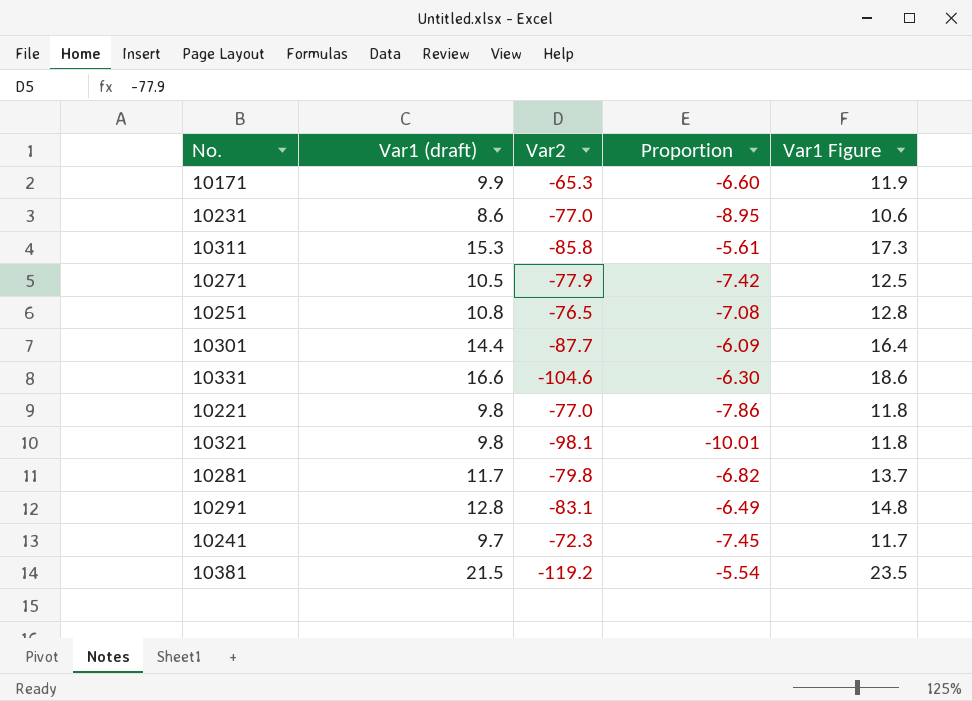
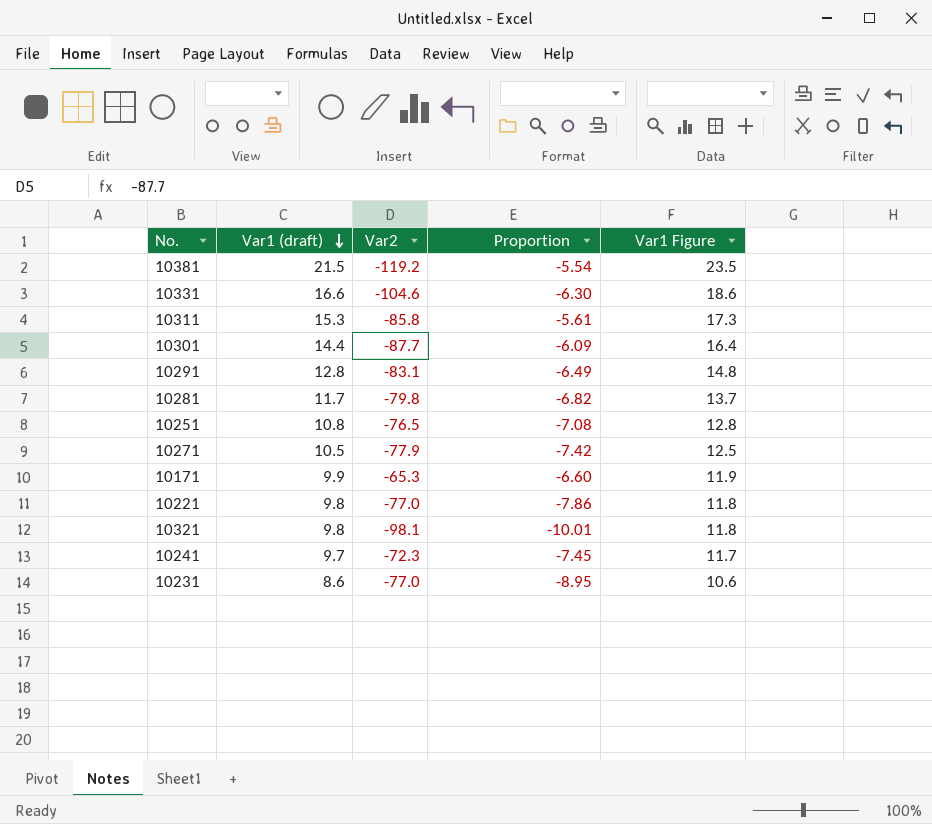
row order: none -> Var1 (draft) descending

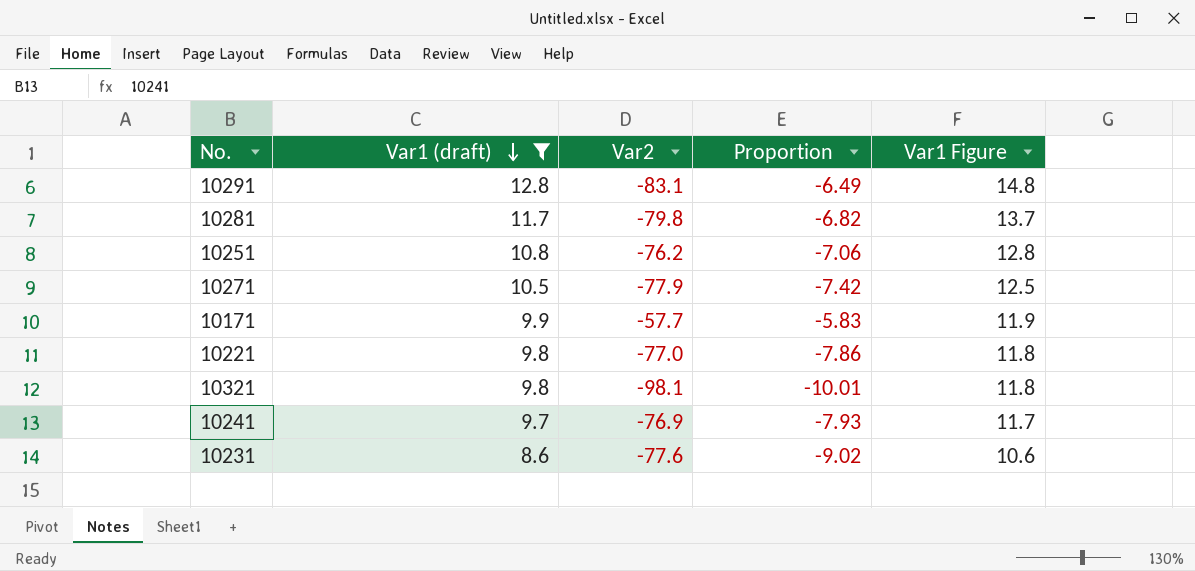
filter: none -> Var1 (draft) <= 12.8
10251 | Var2: -76.5 -> -76.2
10251 | Proportion: -7.08 -> -7.06
10171 | Var2: -65.3 -> -57.7
10171 | Proportion: -6.60 -> -5.83
10241 | Var2: -72.3 -> -76.9
10241 | Proportion: -7.45 -> -7.93
10231 | Var2: -77.0 -> -77.6
10231 | Proportion: -8.95 -> -9.02

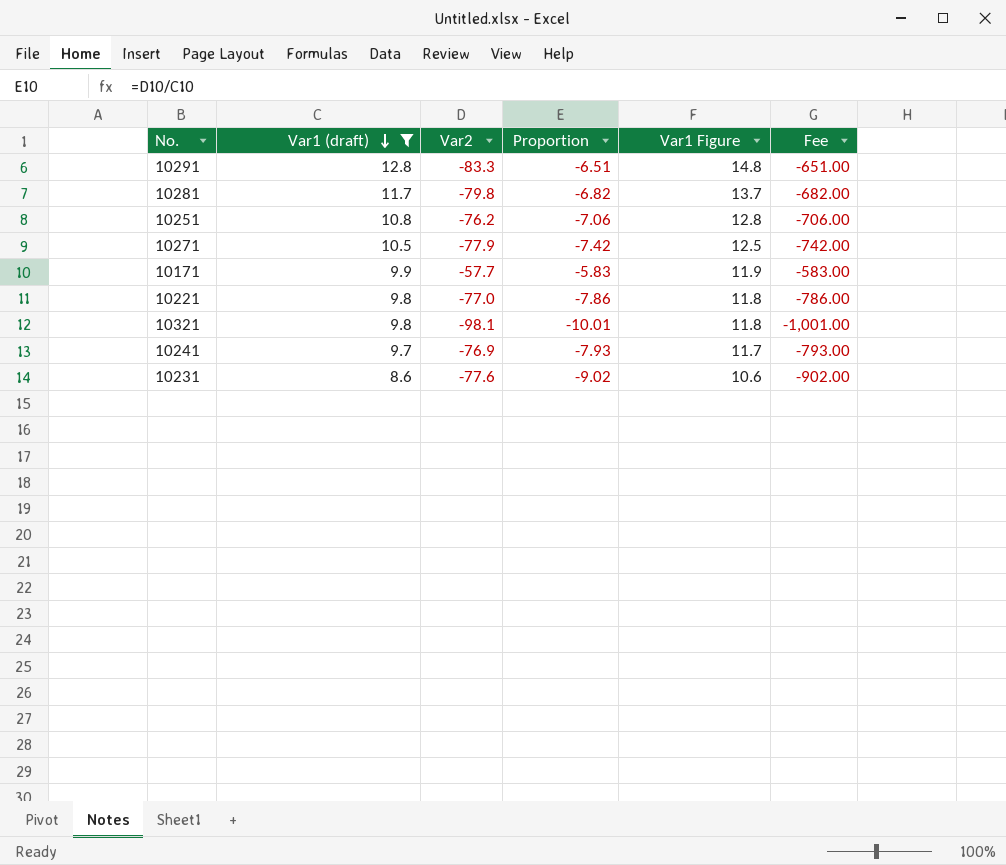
column Fee | formula: none -> [Proportion] * 100
10291 | Var2: -83.1 -> -83.3
10291 | Proportion: -6.49 -> -6.51

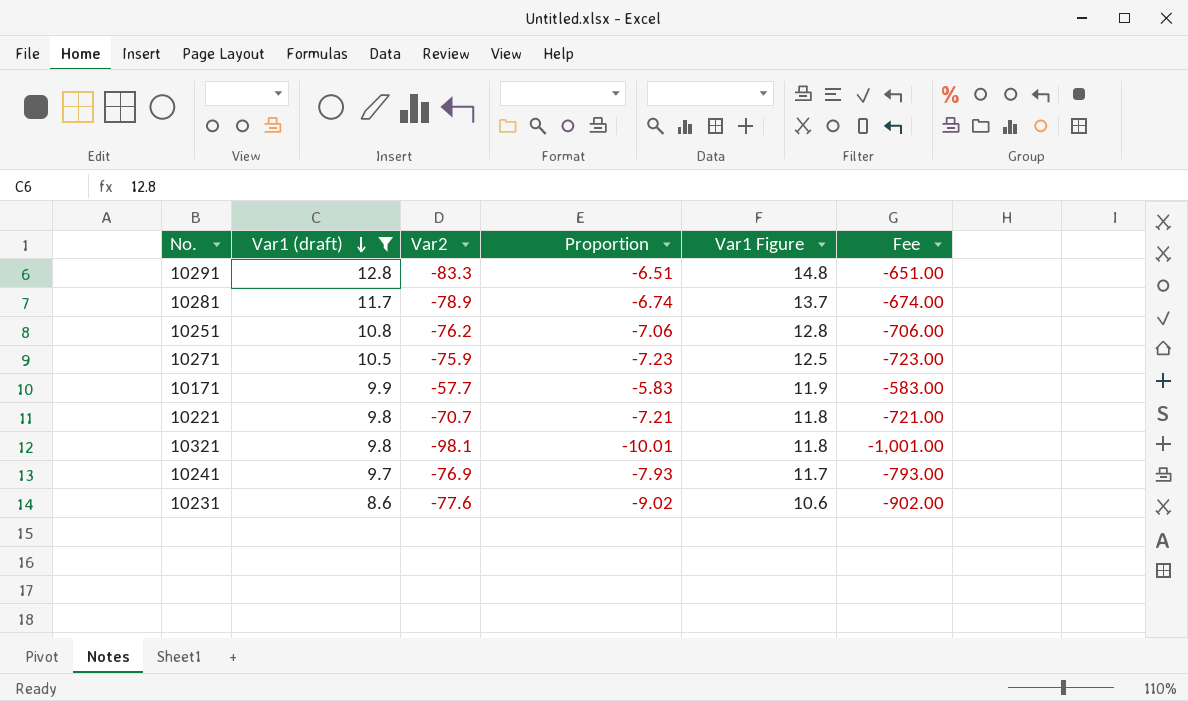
10281 | Var2: -79.8 -> -78.9
10281 | Proportion: -6.82 -> -6.74
10281 | Fee: -682.00 -> -674.00
10271 | Var2: -77.9 -> -75.9
10271 | Proportion: -7.42 -> -7.23
10271 | Fee: -742.00 -> -723.00
10221 | Var2: -77.0 -> -70.7
10221 | Proportion: -7.86 -> -7.21
10221 | Fee: -786.00 -> -721.00

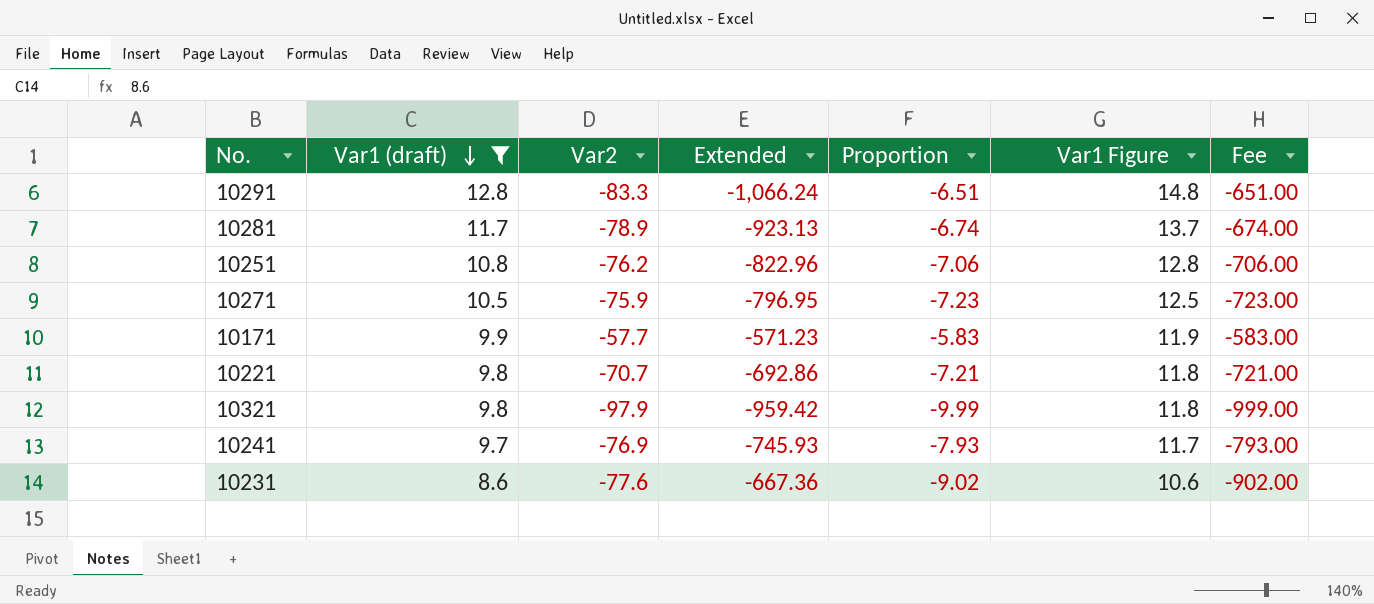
column Extended | formula: none -> [Var1 (draft)] * [Var2]
10321 | Var2: -98.1 -> -97.9
10321 | Proportion: -10.01 -> -9.99
10321 | Fee: -1,001.00 -> -999.00

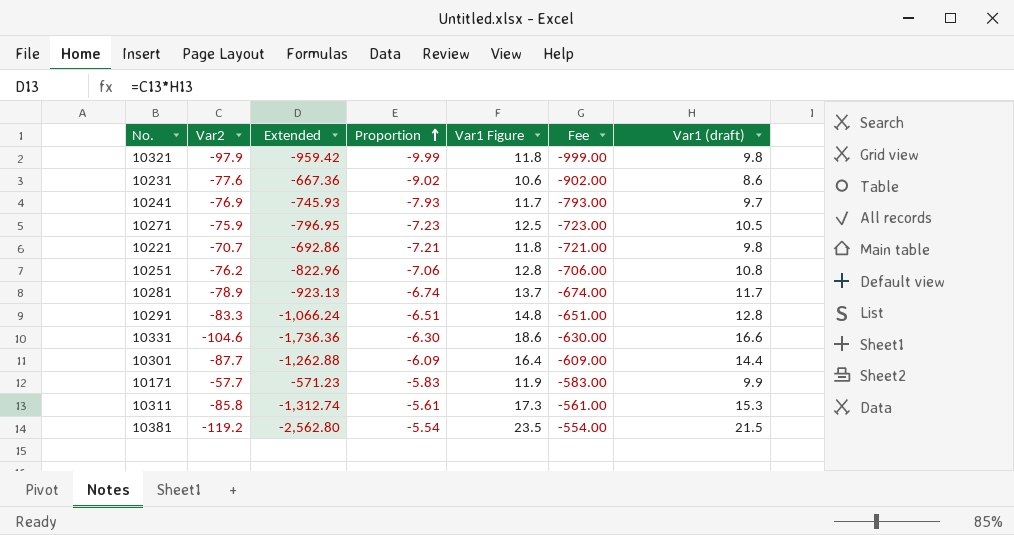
filter: Var1 (draft) <= 12.8 -> none
row order: Var1 (draft) descending -> Proportion ascending
column Var1 (draft) | position: 2 -> 7

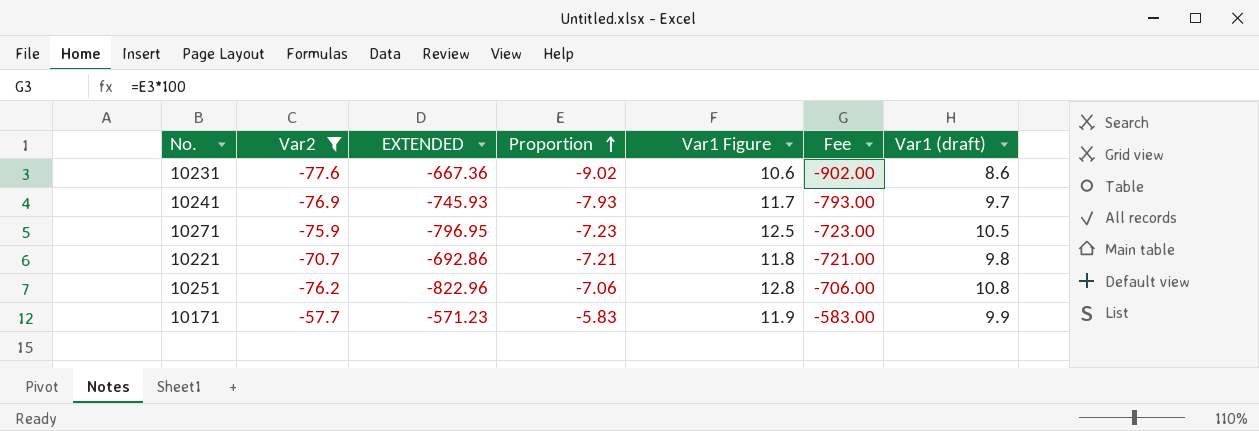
filter: none -> Var2 >= -77.6
column name: Extended -> EXTENDED

